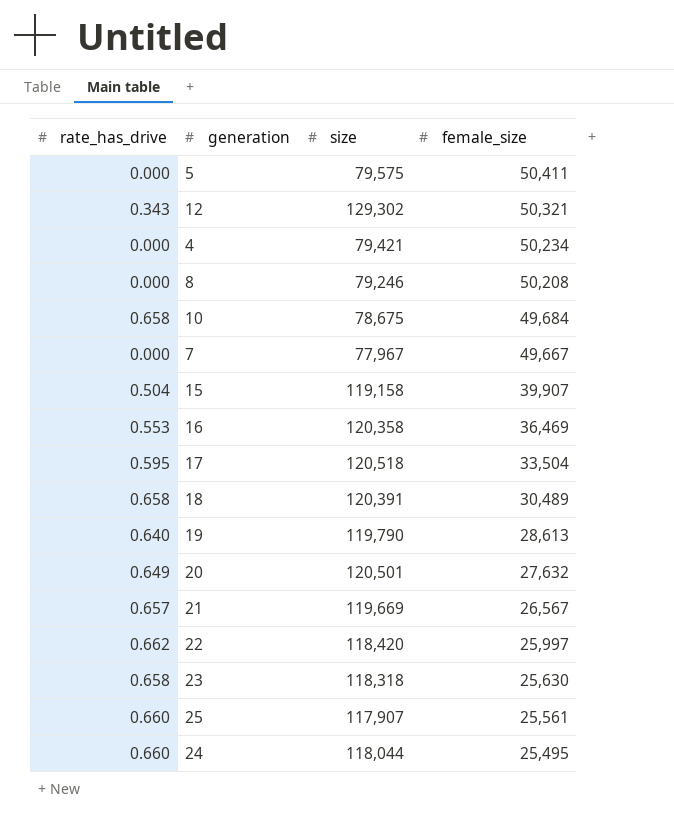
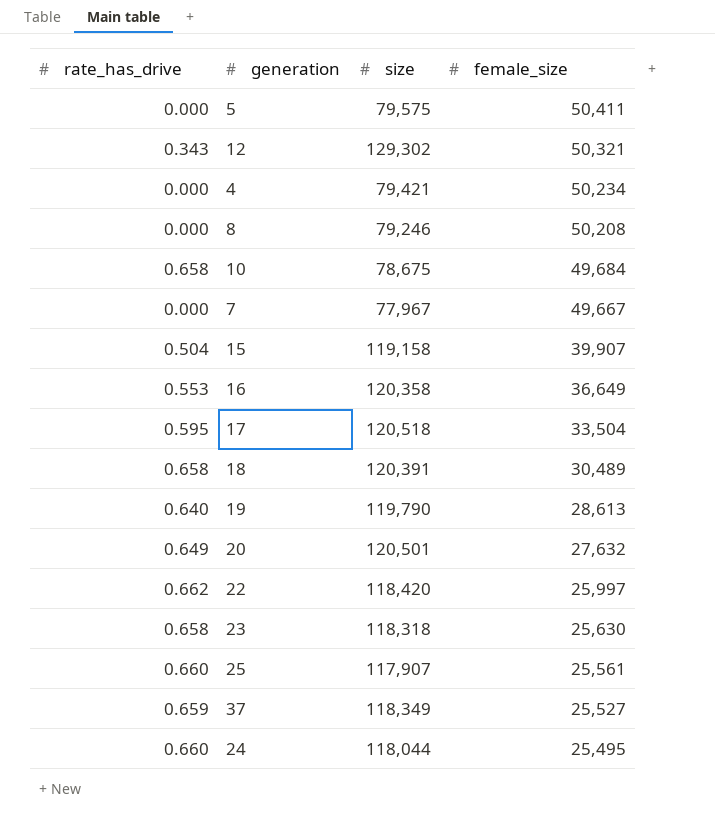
row 21: 0.657 | 119,669 | 26,567 -> none
16 | female_size: 36,469 -> 36,649
row 37: none -> 0.659 | 118,349 | 25,527

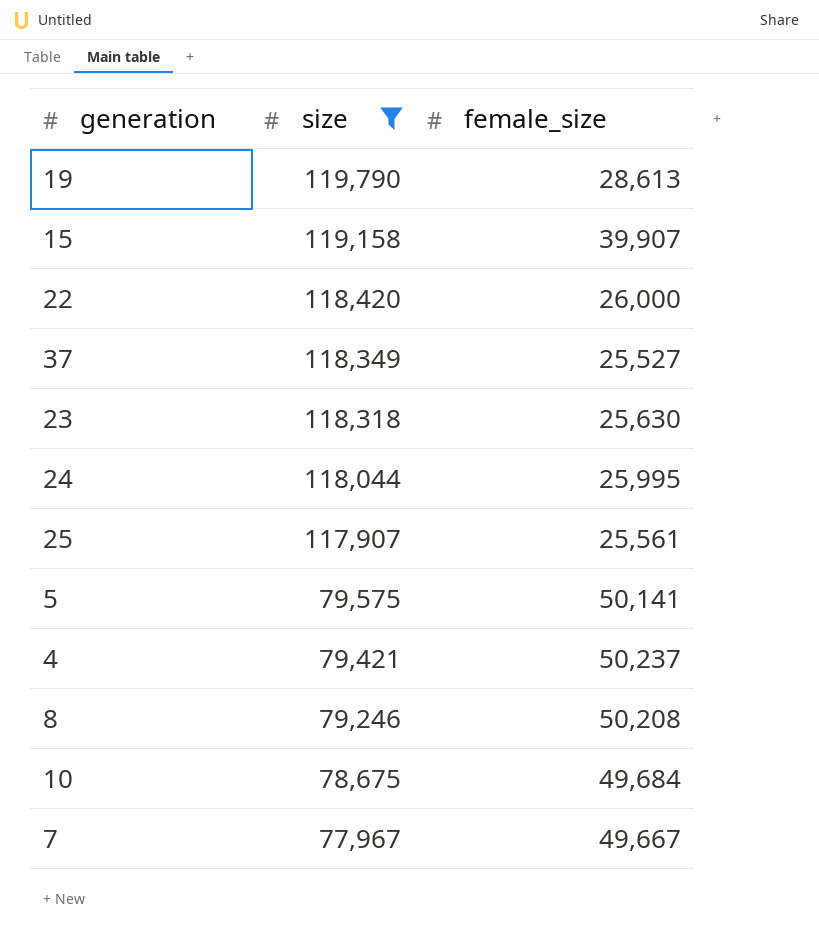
filter: none -> size <= 119,790
row order: female_size descending -> size descending
column rate_has_drive | position: 1 -> none
22 | female_size: 25,997 -> 26,000
24 | female_size: 25,495 -> 25,995
5 | female_size: 50,411 -> 50,141
4 | female_size: 50,234 -> 50,237

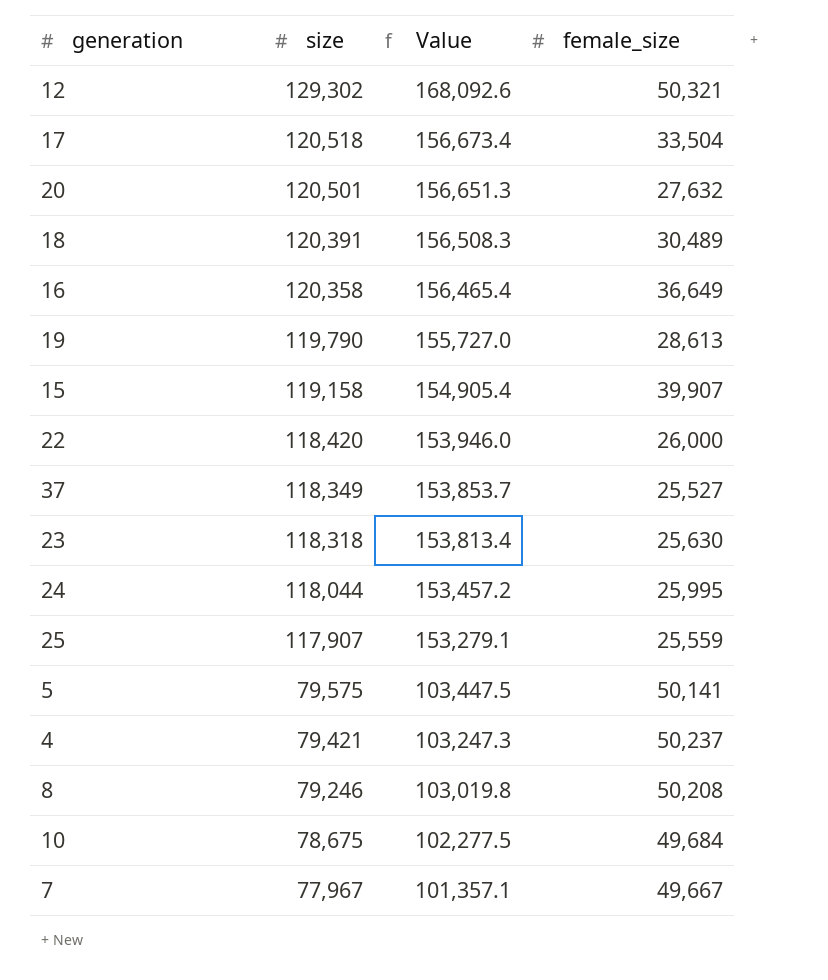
filter: size <= 119,790 -> none
column Value | formula: none -> [size] * 1.3
25 | female_size: 25,561 -> 25,559

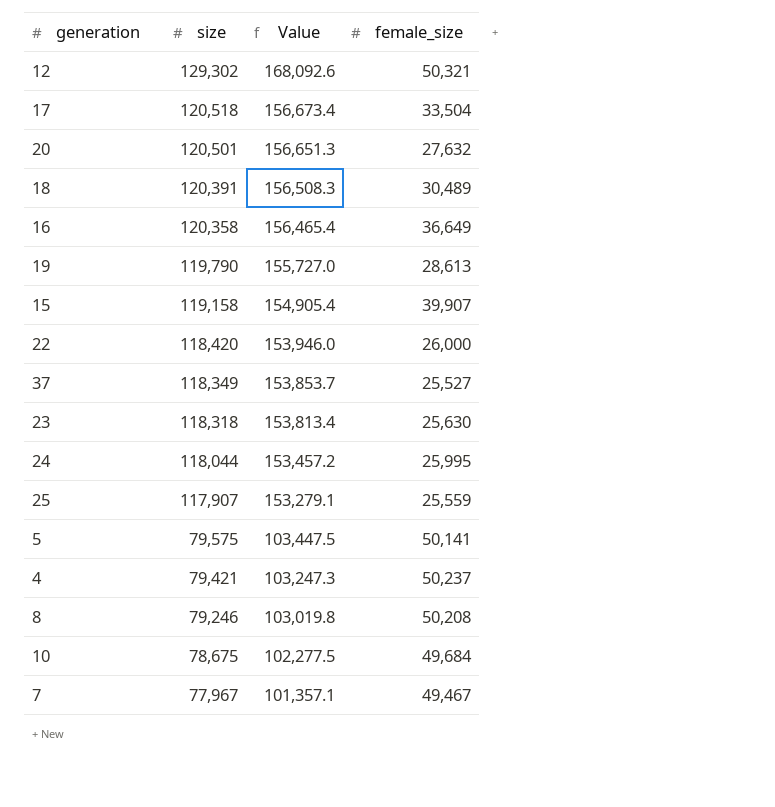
7 | female_size: 49,667 -> 49,467

